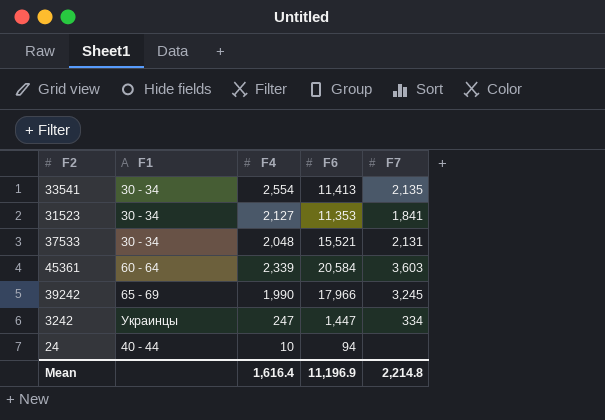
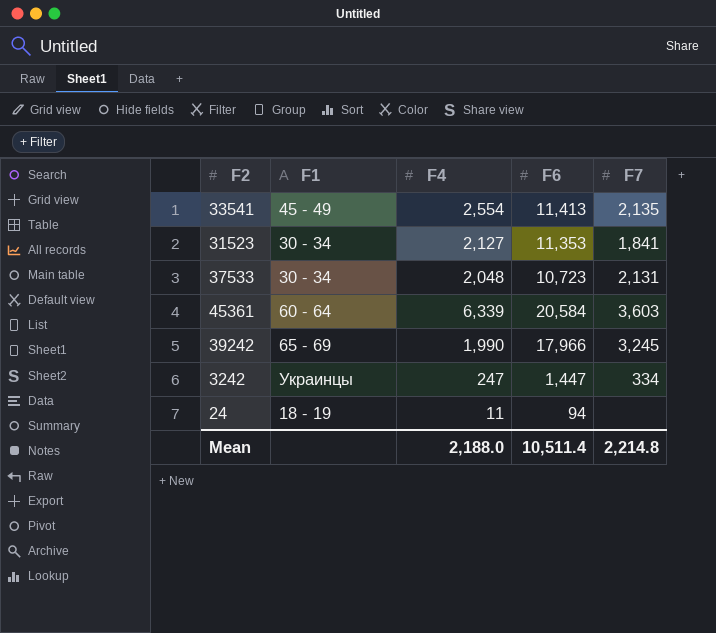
33541 | F1: 30 - 34 -> 45 - 49
37533 | F6: 15,521 -> 10,723
45361 | F4: 2,339 -> 6,339
24 | F1: 40 - 44 -> 18 - 19
24 | F4: 10 -> 11
Mean | F4: 1,616.4 -> 2,188.0
Mean | F6: 11,196.9 -> 10,511.4

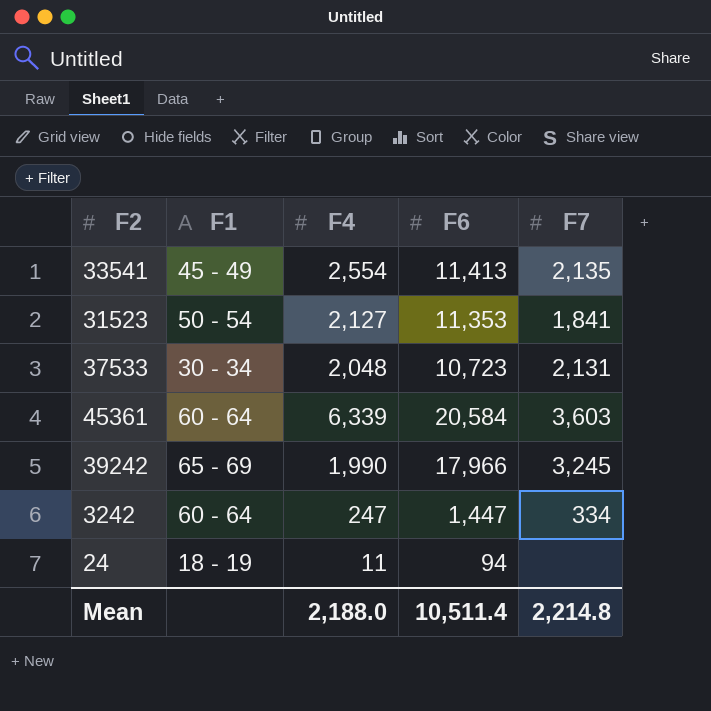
31523 | F1: 30 - 34 -> 50 - 54
3242 | F1: Украинцы -> 60 - 64

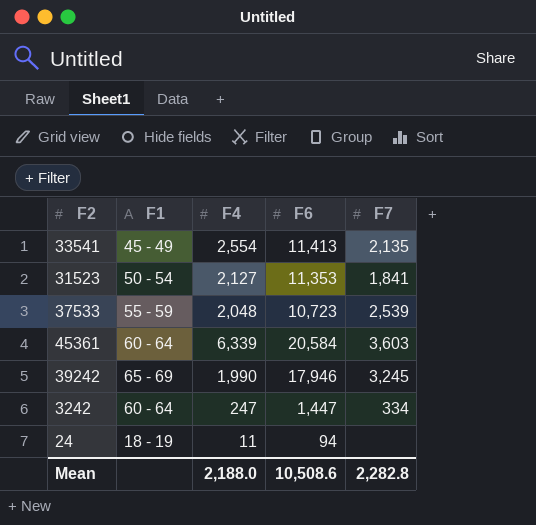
37533 | F1: 30 - 34 -> 55 - 59
37533 | F7: 2,131 -> 2,539
39242 | F6: 17,966 -> 17,946
Mean | F6: 10,511.4 -> 10,508.6
Mean | F7: 2,214.8 -> 2,282.8

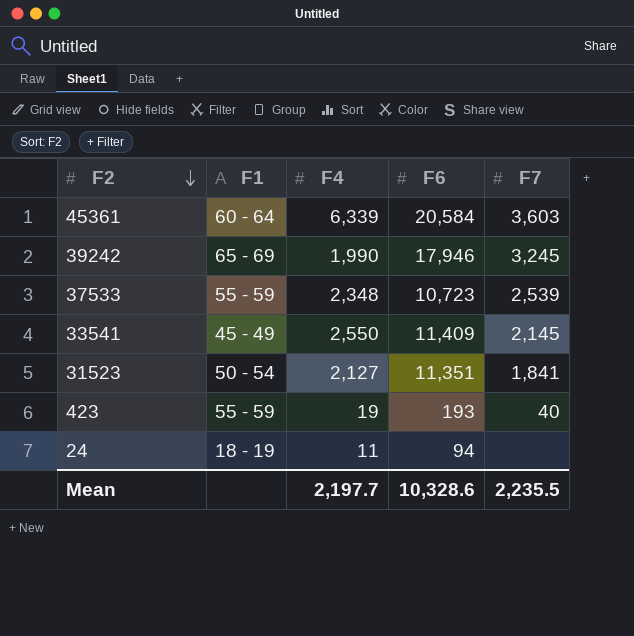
row order: none -> F2 descending
row 3242: 60 - 64 | 247 | 1,447 | 334 -> none
37533 | F4: 2,048 -> 2,348
33541 | F4: 2,554 -> 2,550
33541 | F6: 11,413 -> 11,409
33541 | F7: 2,135 -> 2,145
31523 | F6: 11,353 -> 11,351
row 423: none -> 55 - 59 | 19 | 193 | 40
Mean | F4: 2,188.0 -> 2,197.7
Mean | F6: 10,508.6 -> 10,328.6
Mean | F7: 2,282.8 -> 2,235.5

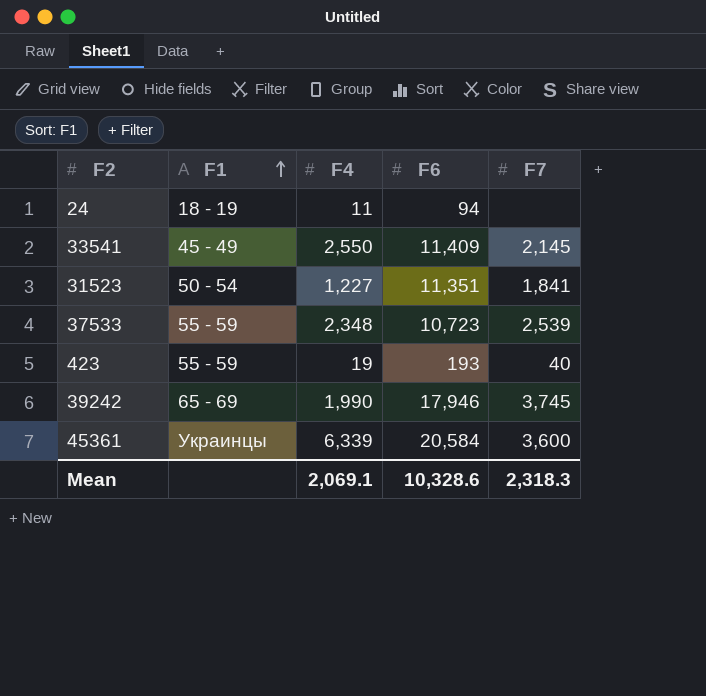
row order: F2 descending -> F1 ascending
31523 | F4: 2,127 -> 1,227
39242 | F7: 3,245 -> 3,745
45361 | F1: 60 - 64 -> Украинцы
45361 | F7: 3,603 -> 3,600
Mean | F4: 2,197.7 -> 2,069.1
Mean | F7: 2,235.5 -> 2,318.3

